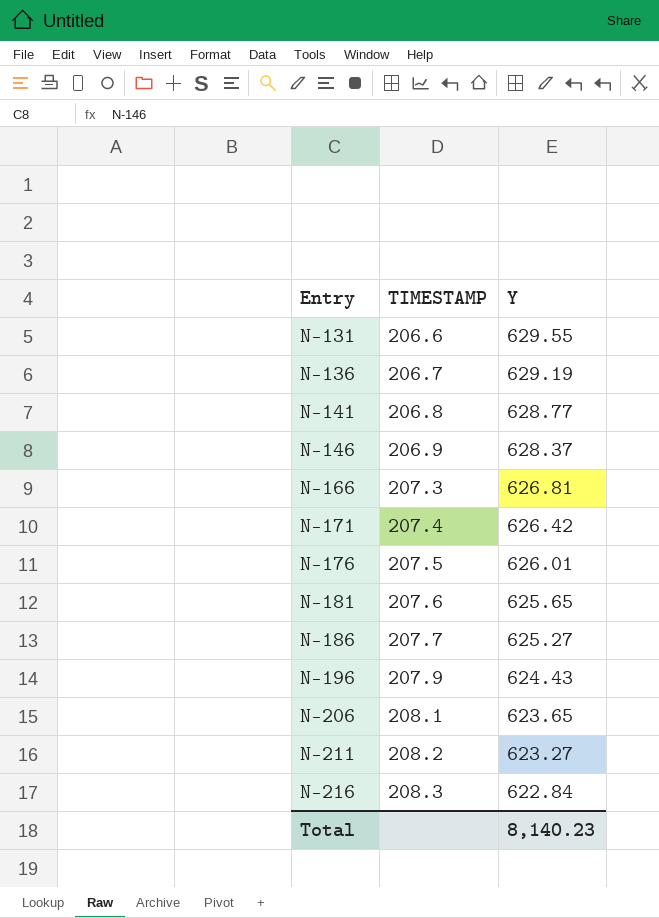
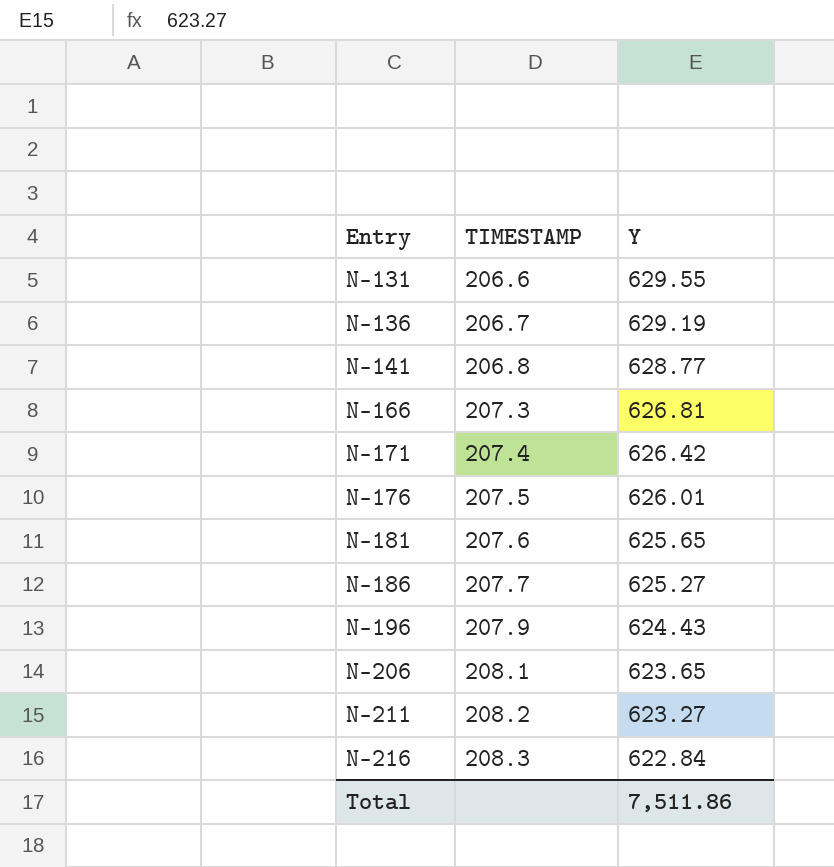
row N-146: 206.9 | 628.37 -> none
Total | Y: 8,140.23 -> 7,511.86

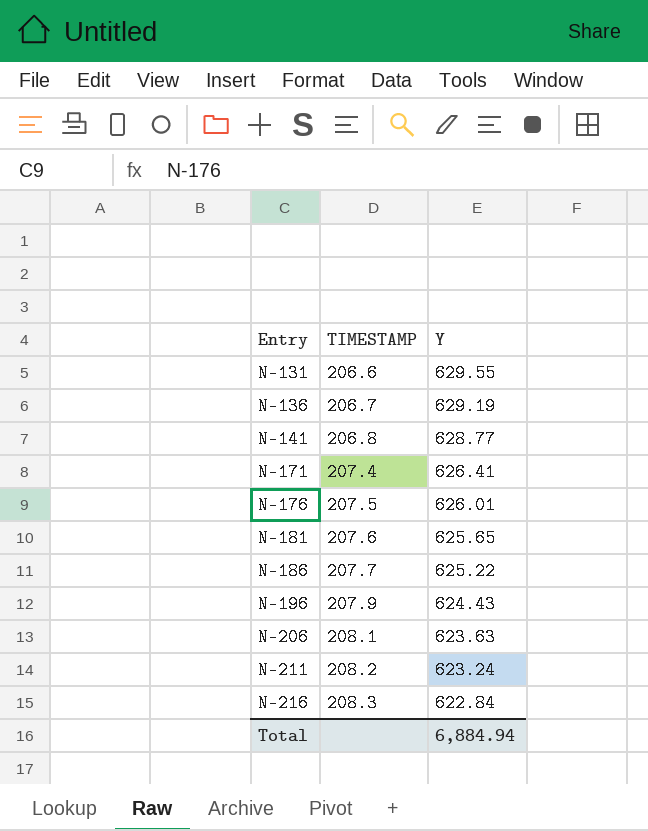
row N-166: 207.3 | 626.81 -> none
N-171 | Y: 626.42 -> 626.41
N-186 | Y: 625.27 -> 625.22
N-206 | Y: 623.65 -> 623.63
N-211 | Y: 623.27 -> 623.24
Total | Y: 7,511.86 -> 6,884.94

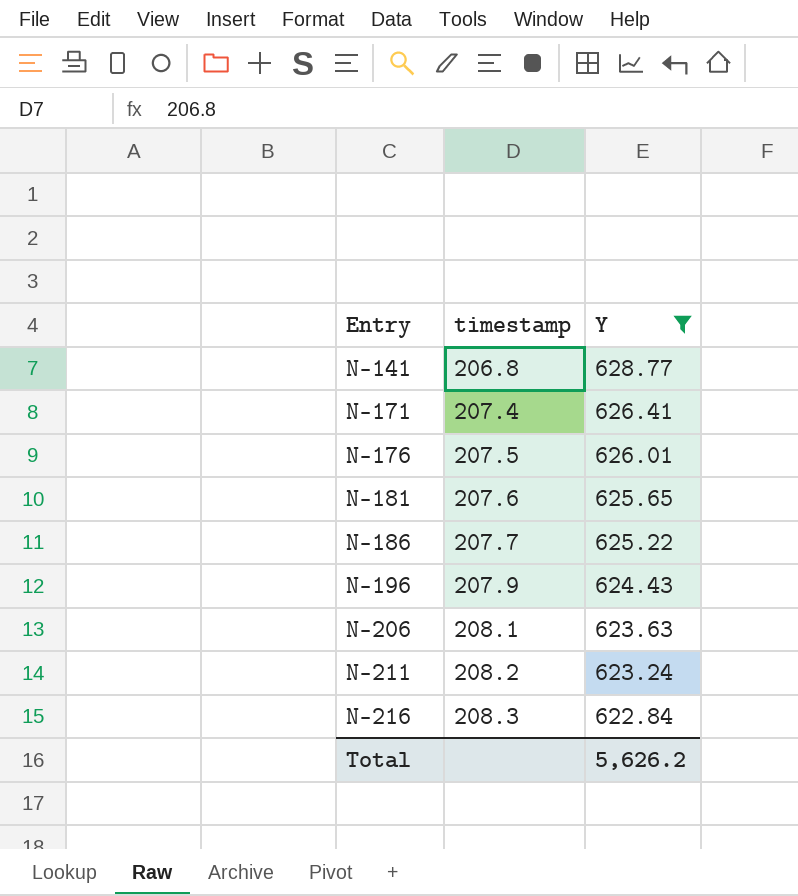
filter: none -> Y <= 628.77
column name: TIMESTAMP -> timestamp
Total | Y: 6,884.94 -> 5,626.2

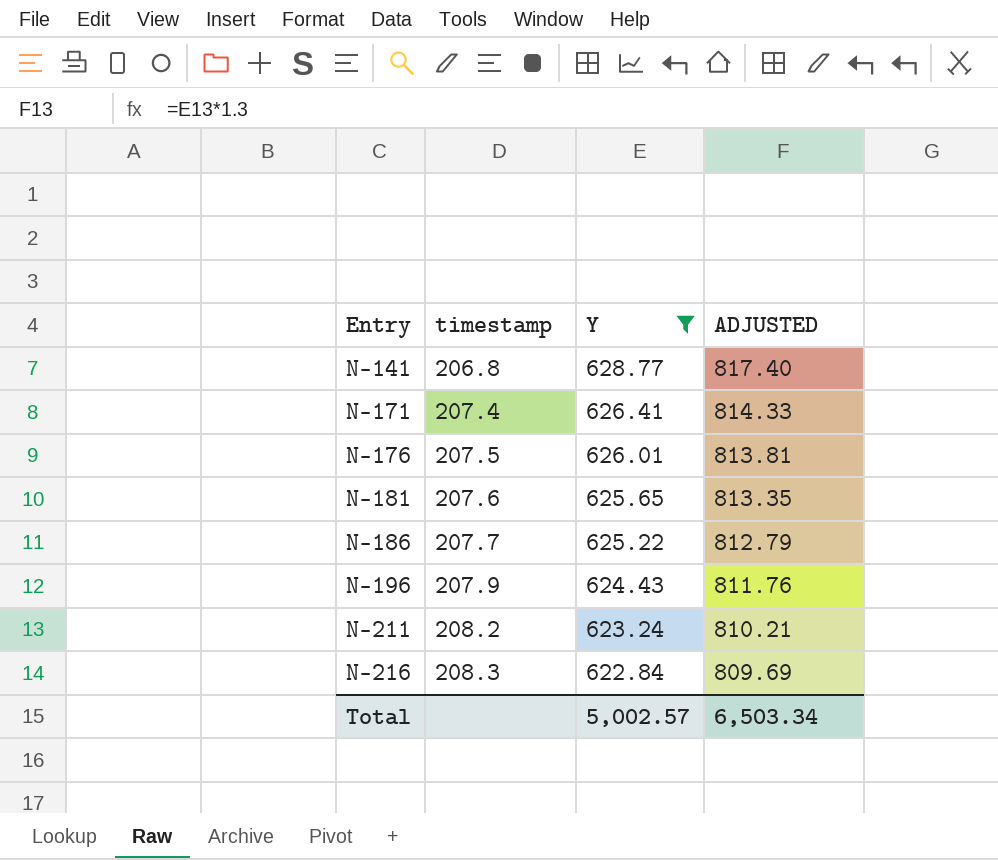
column ADJUSTED | formula: none -> [Y] * 1.3
row N-206: 208.1 | 623.63 -> none
Total | Y: 5,626.2 -> 5,002.57

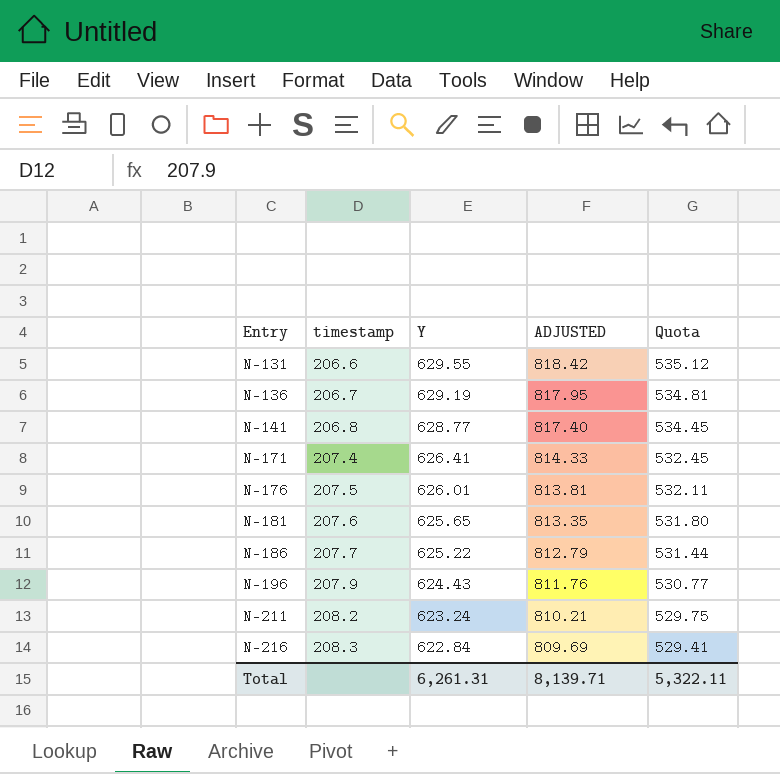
filter: Y <= 628.77 -> none
column Quota | formula: none -> [Y] * 0.85
Total | Y: 5,002.57 -> 6,261.31
Total | ADJUSTED: 6,503.34 -> 8,139.71

